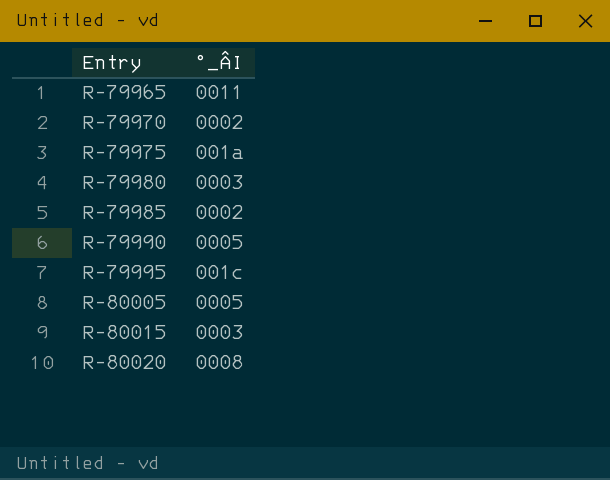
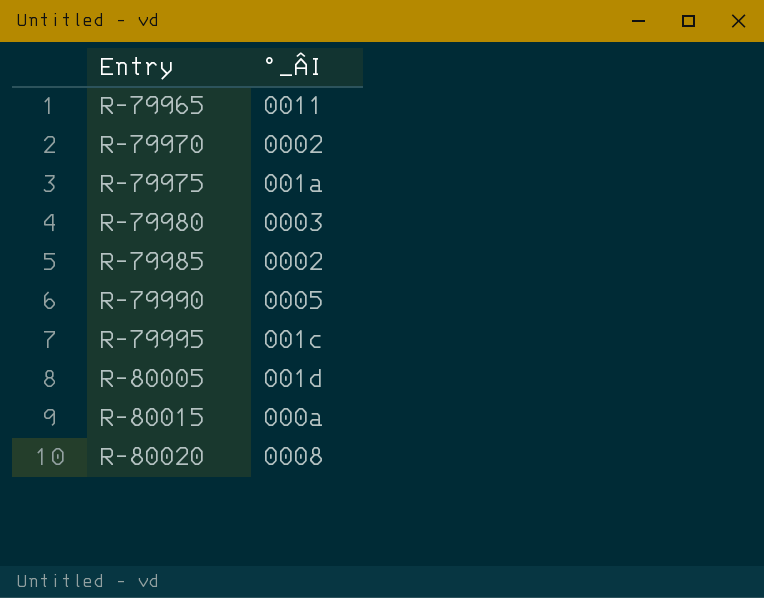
R-80005 | °_ÂI: 0005 -> 001d
R-80015 | °_ÂI: 0003 -> 000a

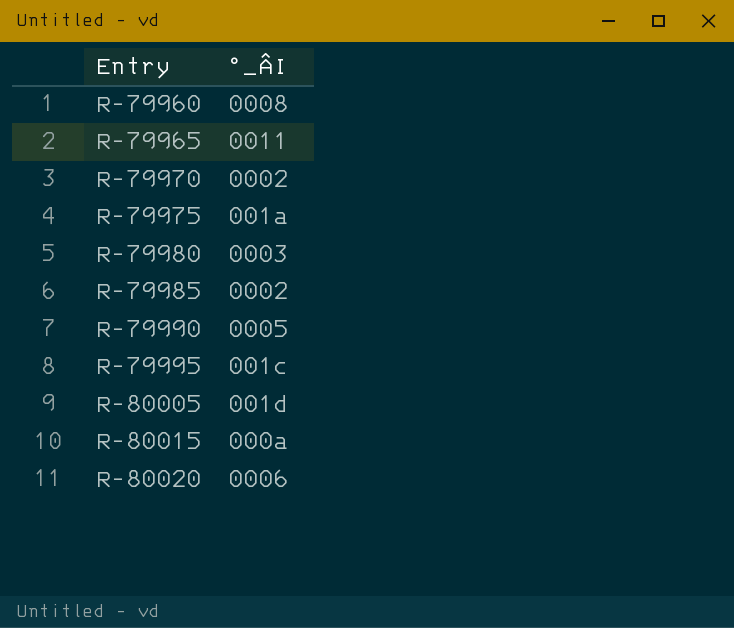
row R-79960: none -> 0008
R-80020 | °_ÂI: 0008 -> 0006

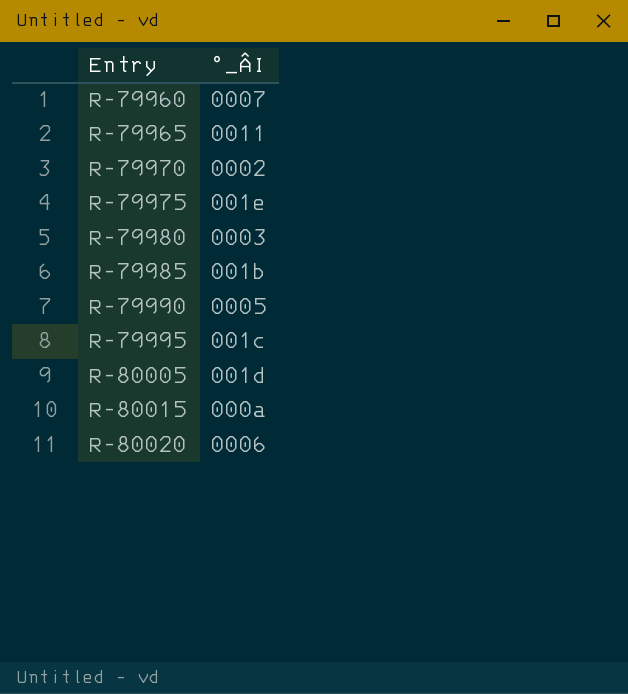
R-79960 | °_ÂI: 0008 -> 0007
R-79975 | °_ÂI: 001a -> 001e
R-79985 | °_ÂI: 0002 -> 001b

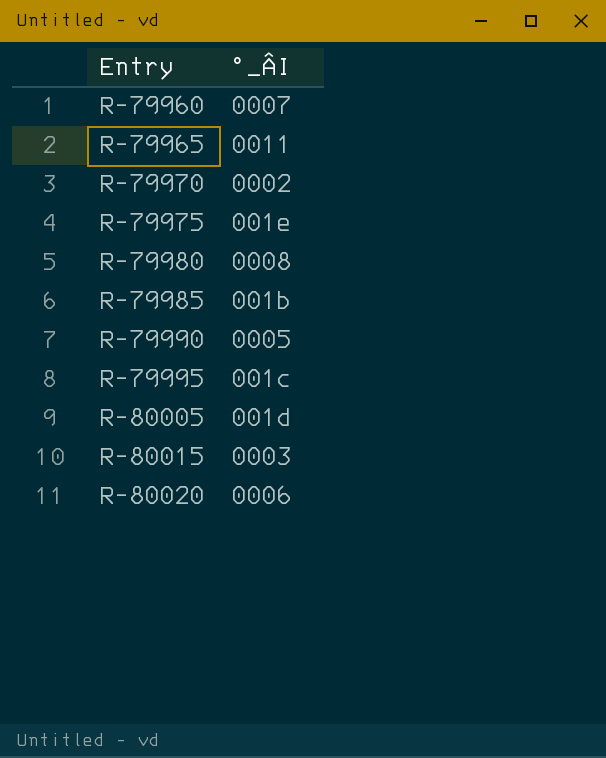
R-79980 | °_ÂI: 0003 -> 0008
R-80015 | °_ÂI: 000a -> 0003

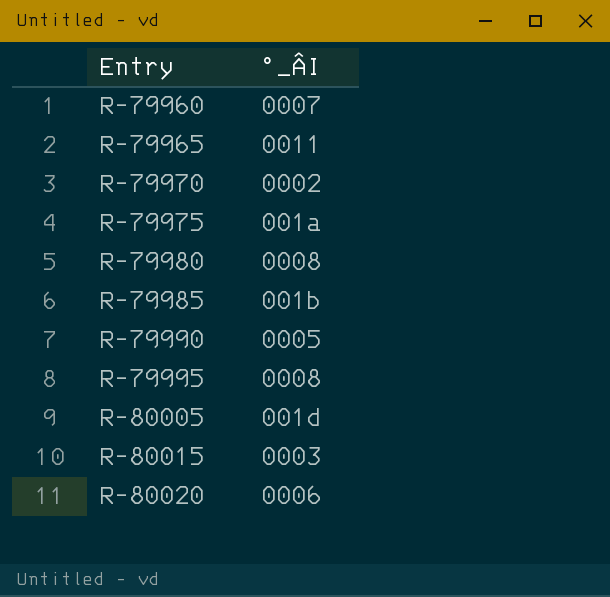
R-79975 | °_ÂI: 001e -> 001a
R-79995 | °_ÂI: 001c -> 0008

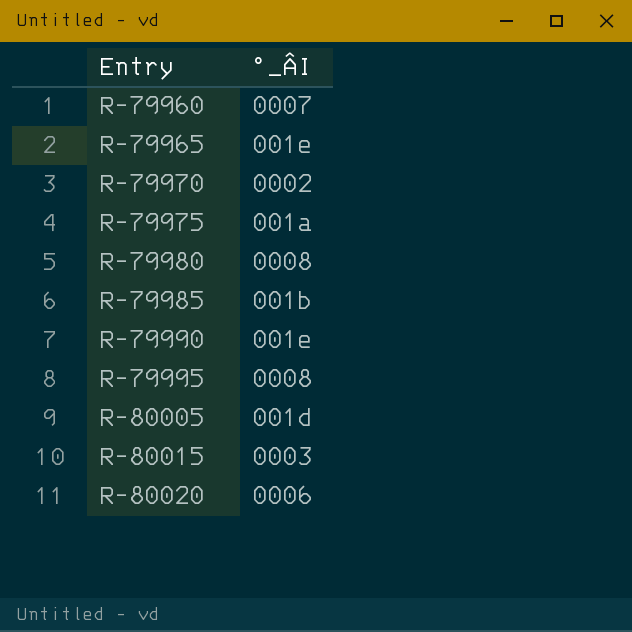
R-79965 | °_ÂI: 0011 -> 001e
R-79990 | °_ÂI: 0005 -> 001e

